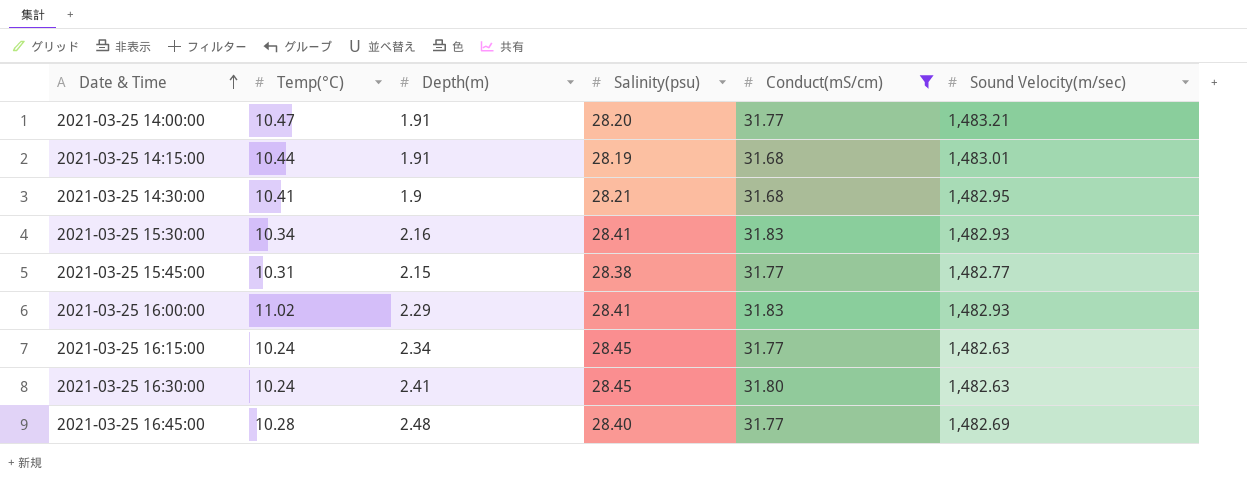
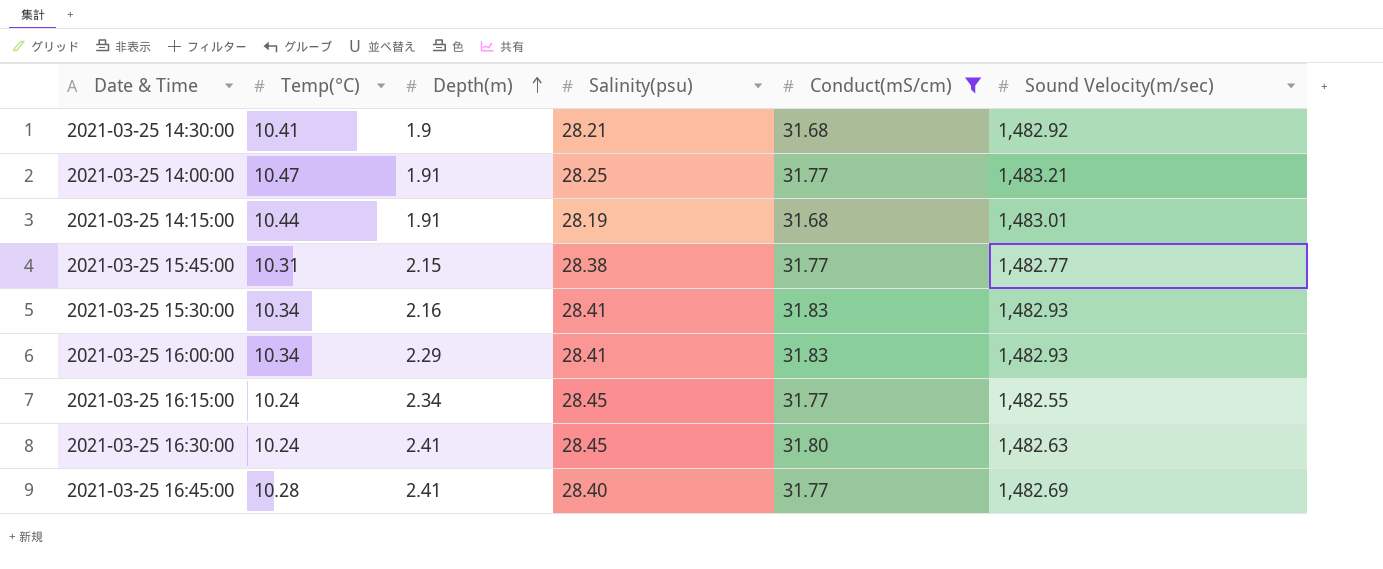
row order: Date & Time ascending -> Depth(m) ascending
2021-03-25 14:30:00 | Sound Velocity(m/sec): 1,482.95 -> 1,482.92
2021-03-25 14:00:00 | Salinity(psu): 28.20 -> 28.25
2021-03-25 16:00:00 | Temp(°C): 11.02 -> 10.34
2021-03-25 16:15:00 | Sound Velocity(m/sec): 1,482.63 -> 1,482.55
2021-03-25 16:45:00 | Depth(m): 2.48 -> 2.41

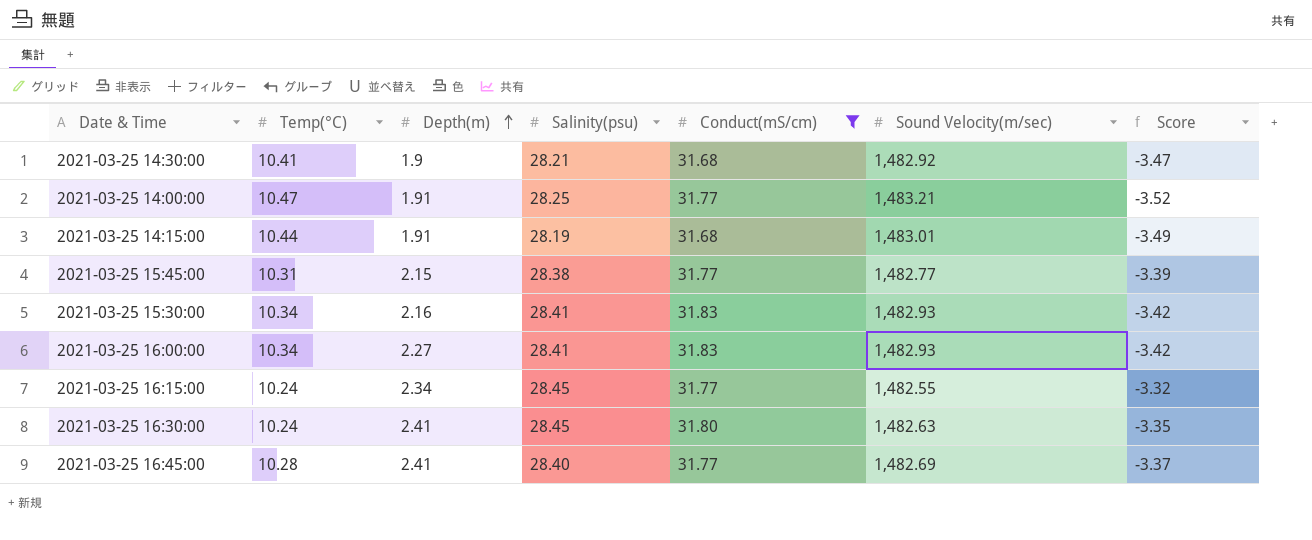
column Score | formula: none -> [Salinity(psu)] - [Conduct(mS/cm)]
2021-03-25 16:00:00 | Depth(m): 2.29 -> 2.27

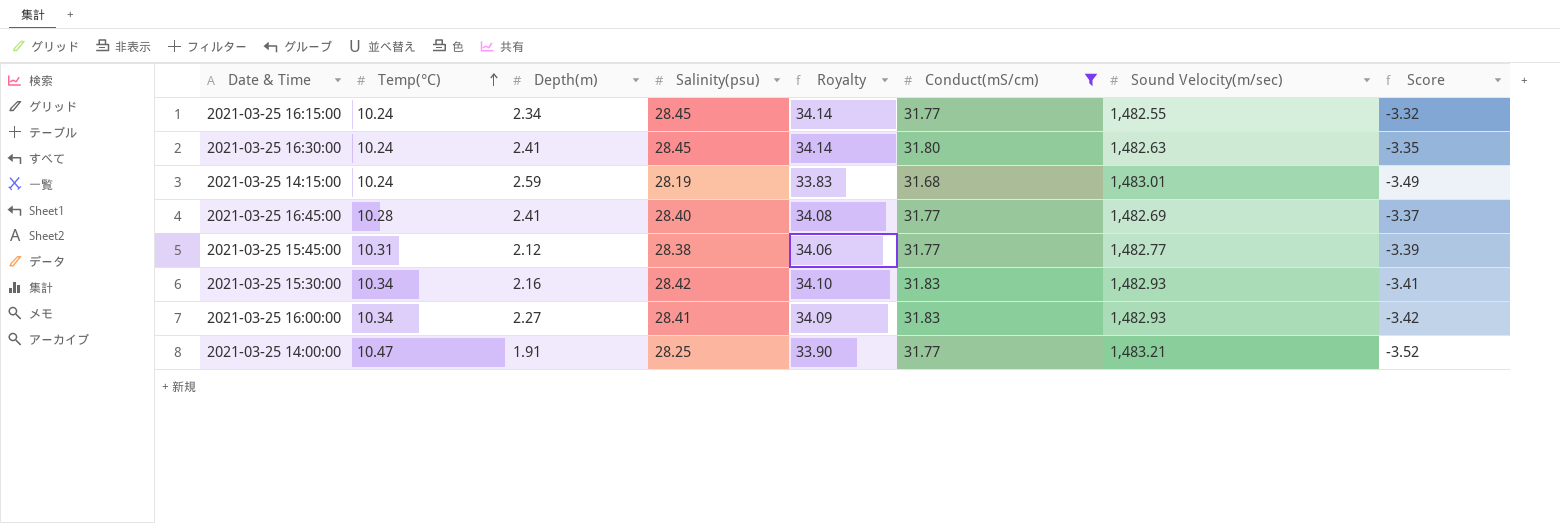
row order: Depth(m) ascending -> Temp(°C) ascending
column Royalty | formula: none -> [Salinity(psu)] * 1.2
row 2021-03-25 14:30:00: 10.41 | 1.9 | 28.21 | 31.68 | 1,482.92 | -3.47 -> none
2021-03-25 14:15:00 | Temp(°C): 10.44 -> 10.24
2021-03-25 14:15:00 | Depth(m): 1.91 -> 2.59
2021-03-25 15:45:00 | Depth(m): 2.15 -> 2.12
2021-03-25 15:30:00 | Salinity(psu): 28.41 -> 28.42
2021-03-25 15:30:00 | Score: -3.42 -> -3.41

